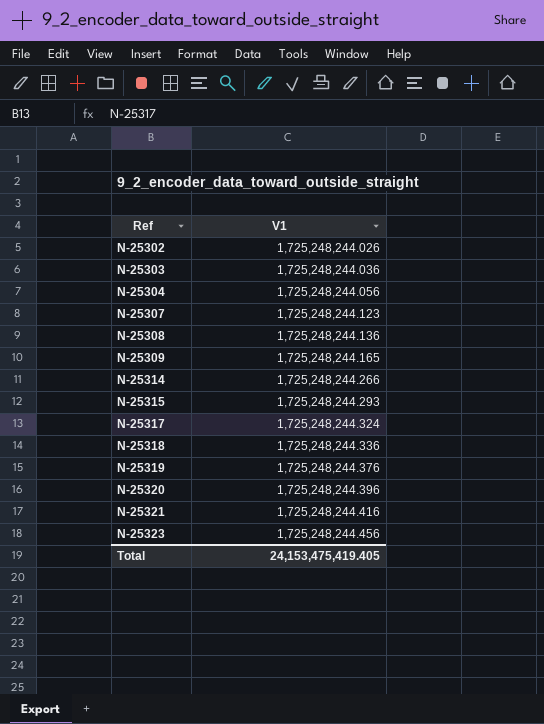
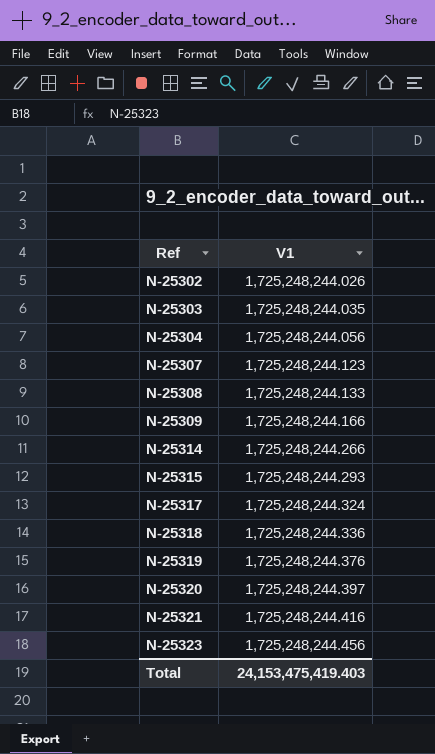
N-25303 | V1: 1,725,248,244.036 -> 1,725,248,244.035
N-25308 | V1: 1,725,248,244.136 -> 1,725,248,244.133
N-25309 | V1: 1,725,248,244.165 -> 1,725,248,244.166
N-25320 | V1: 1,725,248,244.396 -> 1,725,248,244.397
Total | V1: 24,153,475,419.405 -> 24,153,475,419.403

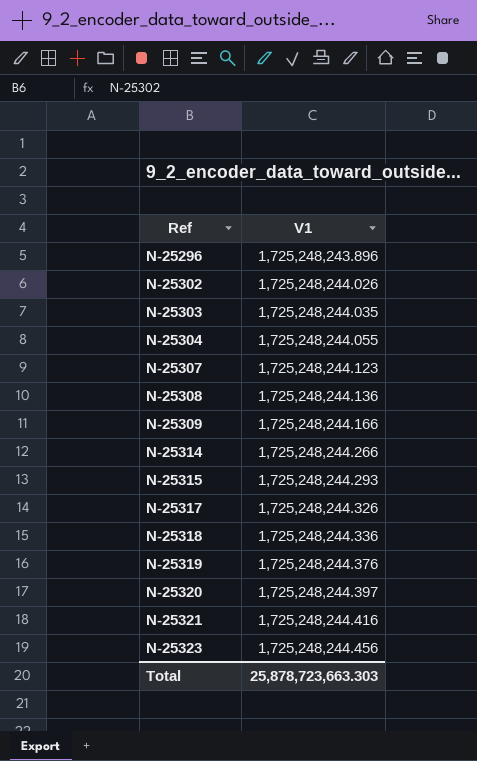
row N-25296: none -> 1,725,248,243.896
N-25304 | V1: 1,725,248,244.056 -> 1,725,248,244.055
N-25308 | V1: 1,725,248,244.133 -> 1,725,248,244.136
N-25317 | V1: 1,725,248,244.324 -> 1,725,248,244.326
Total | V1: 24,153,475,419.403 -> 25,878,723,663.303

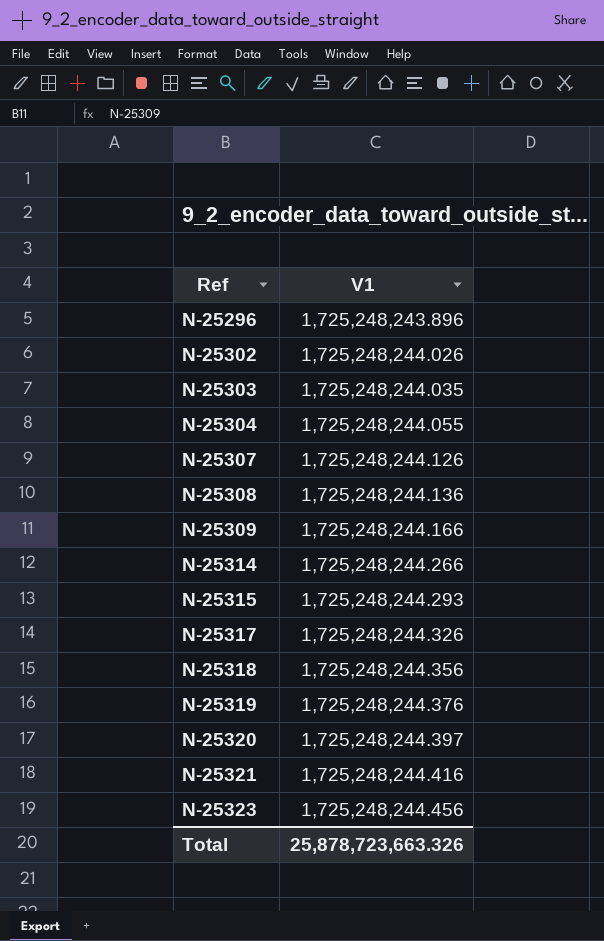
N-25307 | V1: 1,725,248,244.123 -> 1,725,248,244.126
N-25318 | V1: 1,725,248,244.336 -> 1,725,248,244.356
Total | V1: 25,878,723,663.303 -> 25,878,723,663.326

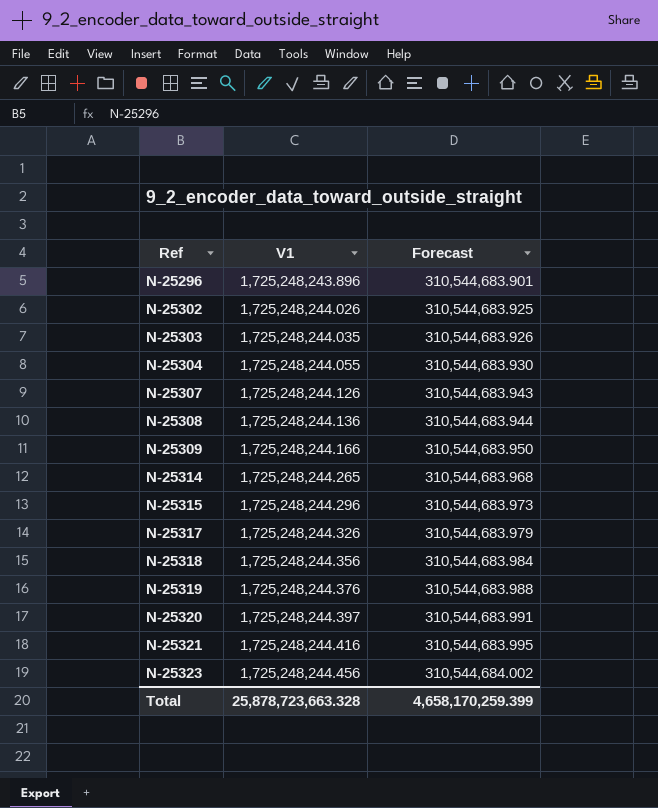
column Forecast | formula: none -> [V1] * 0.18
N-25314 | V1: 1,725,248,244.266 -> 1,725,248,244.265
N-25315 | V1: 1,725,248,244.293 -> 1,725,248,244.296
Total | V1: 25,878,723,663.326 -> 25,878,723,663.328

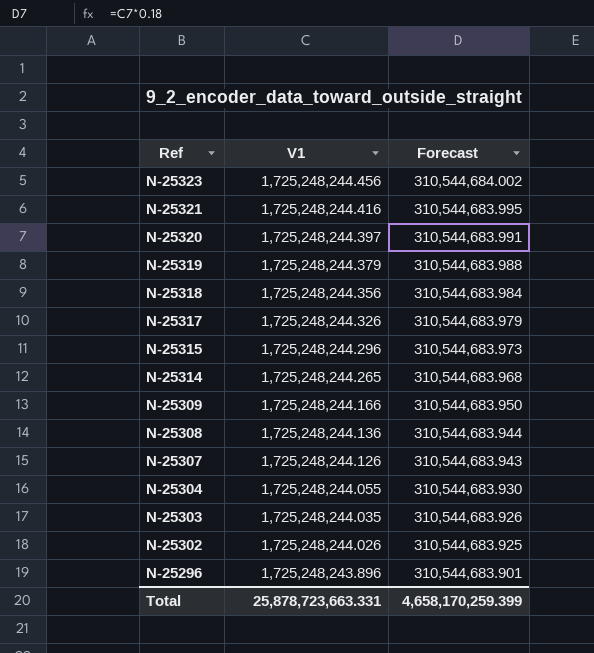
row order: Ref ascending -> Ref descending
N-25319 | V1: 1,725,248,244.376 -> 1,725,248,244.379
Total | V1: 25,878,723,663.328 -> 25,878,723,663.331

